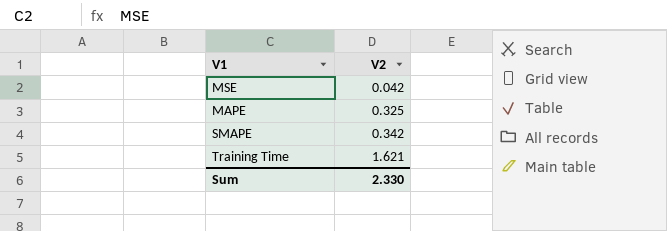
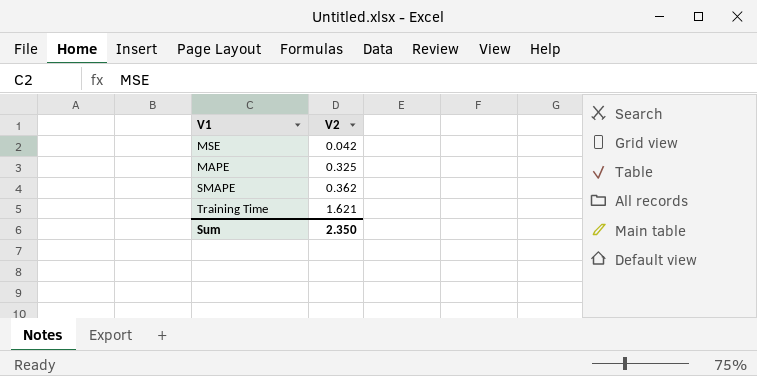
SMAPE | V2: 0.342 -> 0.362
Sum | V2: 2.330 -> 2.350

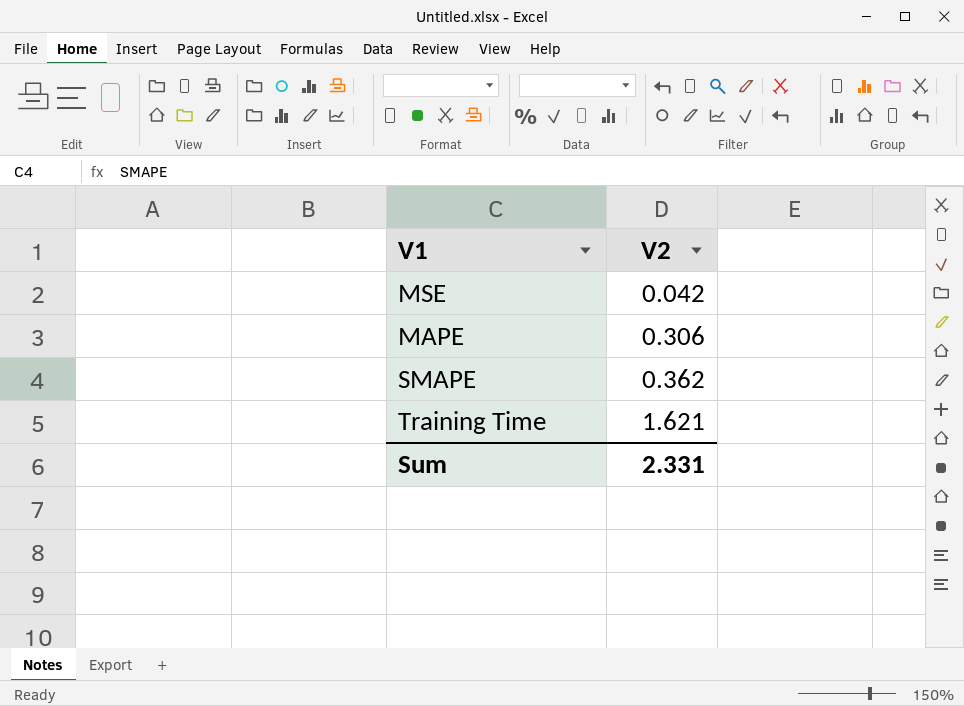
MAPE | V2: 0.325 -> 0.306
Sum | V2: 2.350 -> 2.331

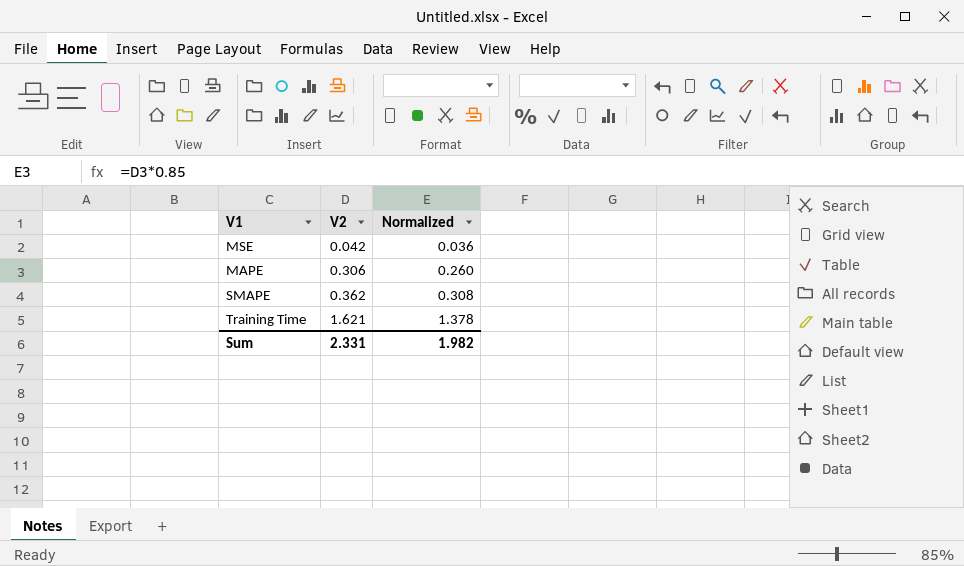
column Normalized | formula: none -> [V2] * 0.85

